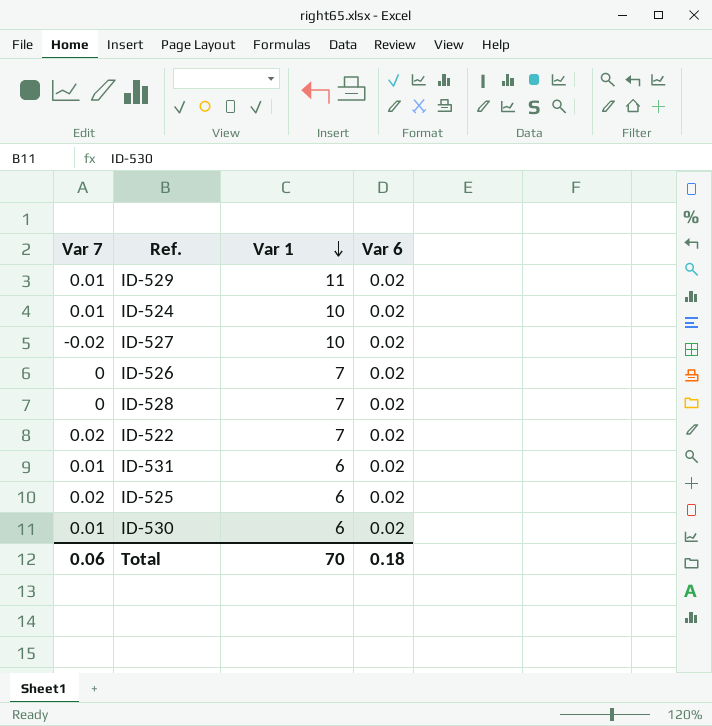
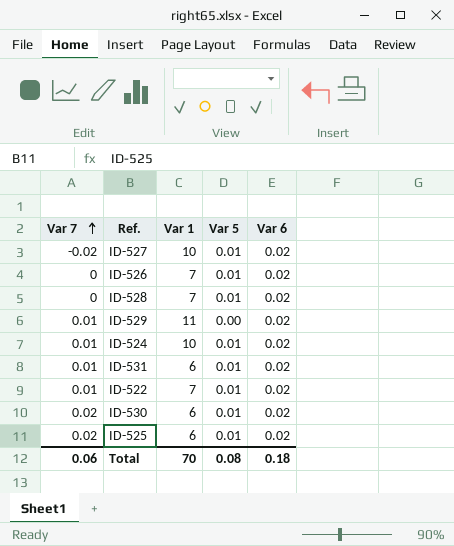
row order: Var 1 descending -> Var 7 ascending
column Var 5 | position: none -> 4
ID-522 | Var 7: 0.02 -> 0.01
ID-530 | Var 7: 0.01 -> 0.02

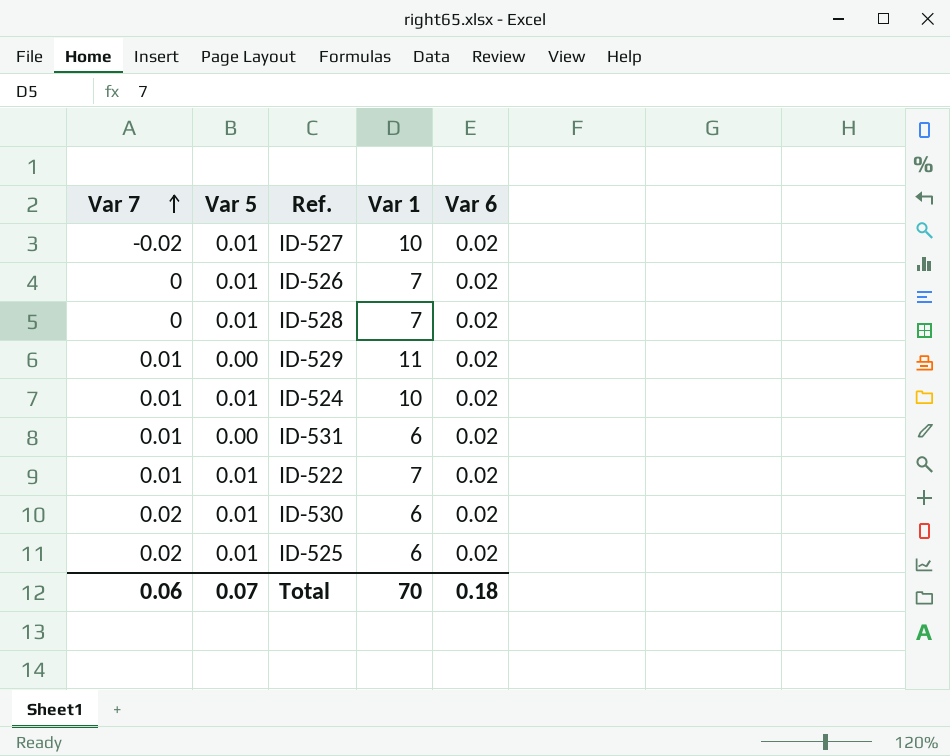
column Var 5 | position: 4 -> 2
ID-531 | Var 5: 0.01 -> 0.00
Total | Var 5: 0.08 -> 0.07

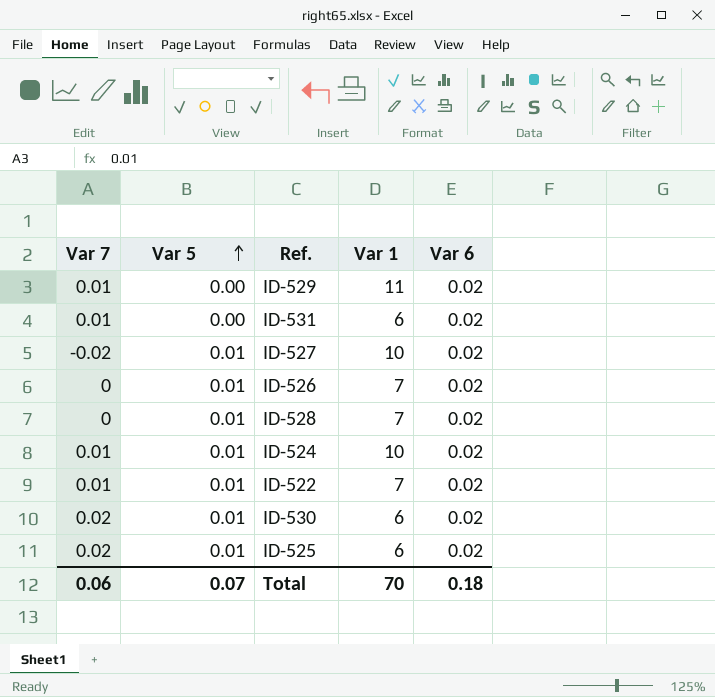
row order: Var 7 ascending -> Var 5 ascending

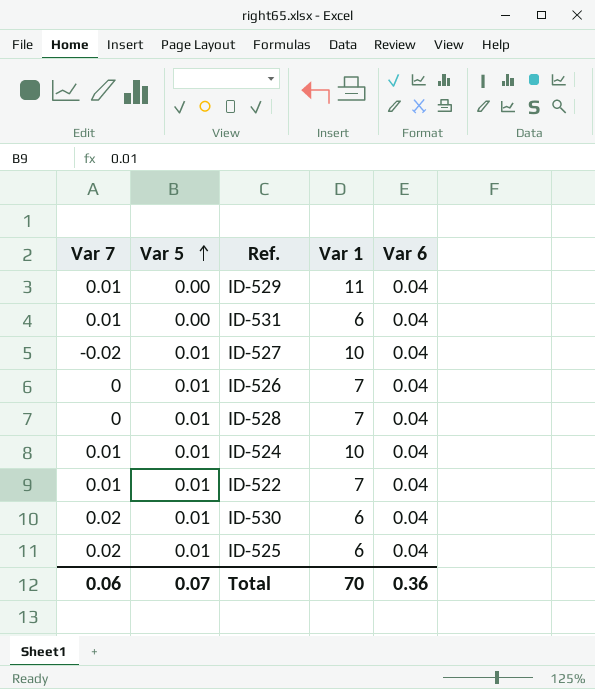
ID-529 | Var 6: 0.02 -> 0.04
ID-531 | Var 6: 0.02 -> 0.04
ID-527 | Var 6: 0.02 -> 0.04
ID-526 | Var 6: 0.02 -> 0.04
ID-528 | Var 6: 0.02 -> 0.04
ID-524 | Var 6: 0.02 -> 0.04
ID-522 | Var 6: 0.02 -> 0.04
ID-530 | Var 6: 0.02 -> 0.04
ID-525 | Var 6: 0.02 -> 0.04
Total | Var 6: 0.18 -> 0.36

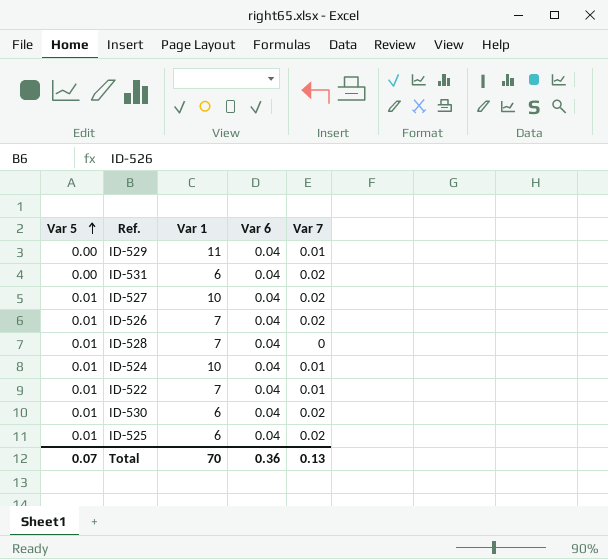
column Var 7 | position: 1 -> 5
ID-531 | Var 7: 0.01 -> 0.02
ID-527 | Var 7: -0.02 -> 0.02
ID-526 | Var 7: 0 -> 0.02
Total | Var 7: 0.06 -> 0.13

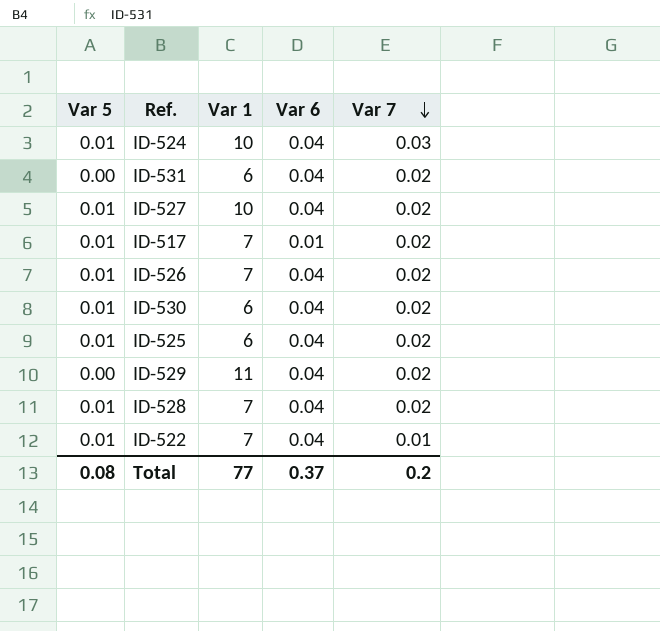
row order: Var 5 ascending -> Var 7 descending
ID-524 | Var 7: 0.01 -> 0.03
row ID-517: none -> 0.01 | 7 | 0.01 | 0.02
ID-529 | Var 7: 0.01 -> 0.02
ID-528 | Var 7: 0 -> 0.02
Total | Var 5: 0.07 -> 0.08
Total | Var 1: 70 -> 77
Total | Var 6: 0.36 -> 0.37
Total | Var 7: 0.13 -> 0.2

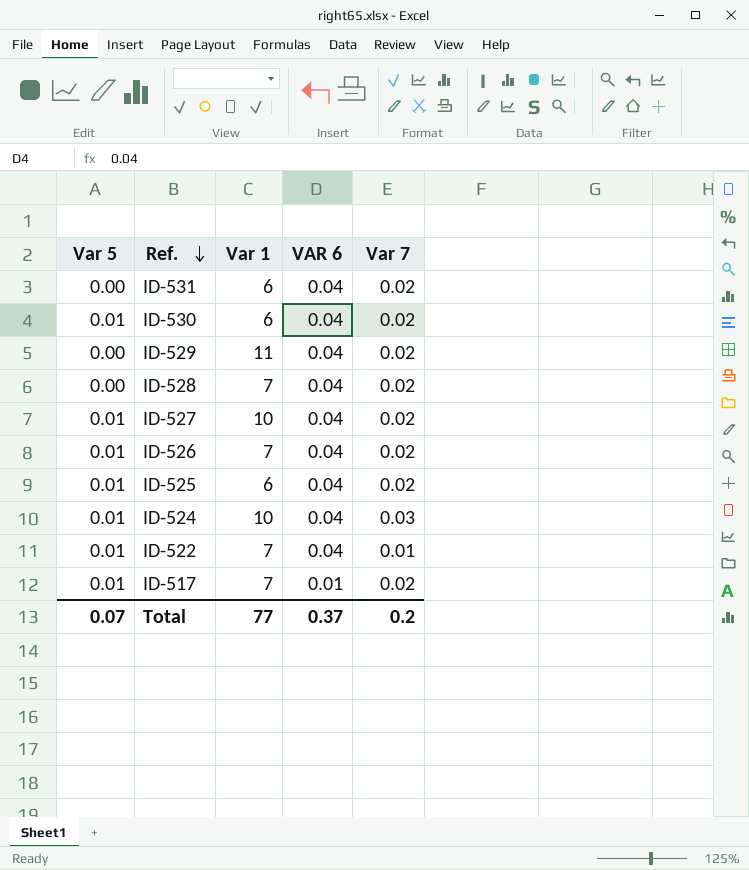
row order: Var 7 descending -> Ref. descending
column name: Var 6 -> VAR 6
ID-528 | Var 5: 0.01 -> 0.00
Total | Var 5: 0.08 -> 0.07

